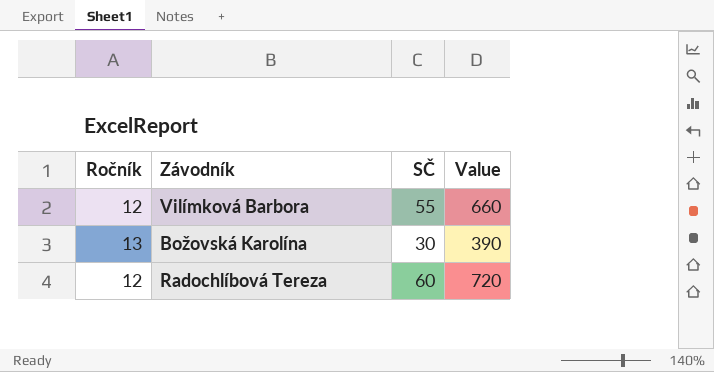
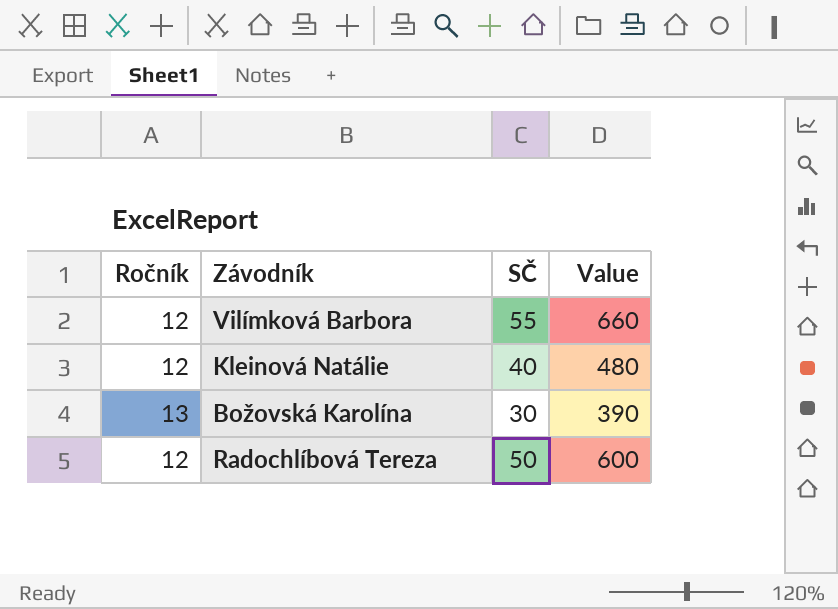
row Kleinová Natálie: none -> 12 | 40 | 480
Radochlíbová Tereza | SČ: 60 -> 50
Radochlíbová Tereza | Value: 720 -> 600

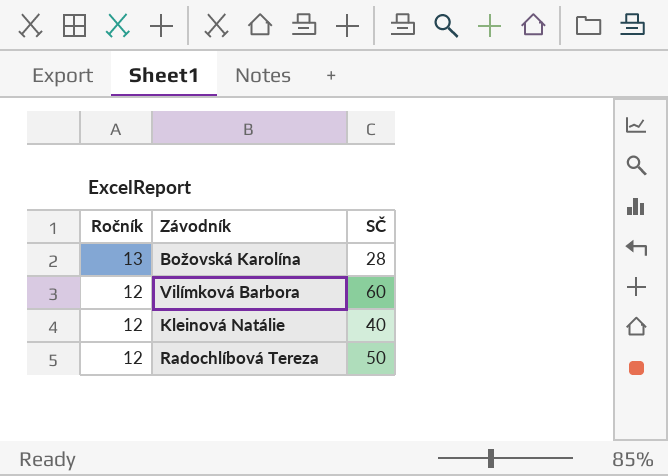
row order: none -> Ročník descending
column Value | formula: [Ročník] * [SČ] -> none
Božovská Karolína | SČ: 30 -> 28
Vilímková Barbora | SČ: 55 -> 60

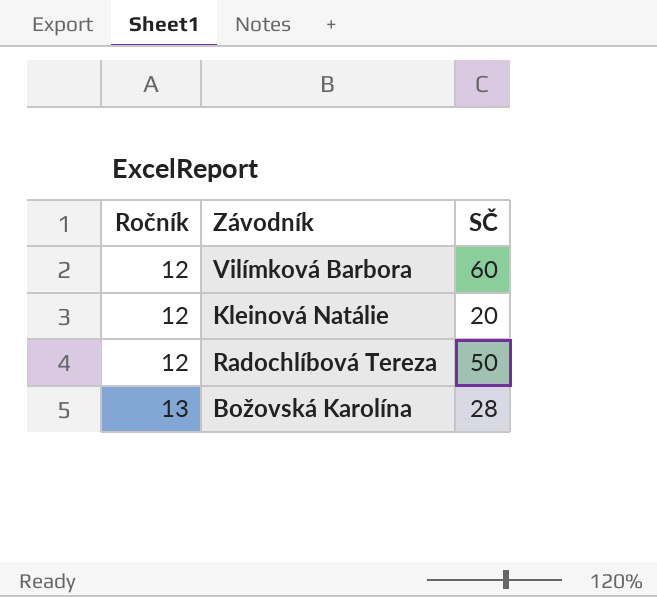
row order: Ročník descending -> Ročník ascending
Kleinová Natálie | SČ: 40 -> 20

